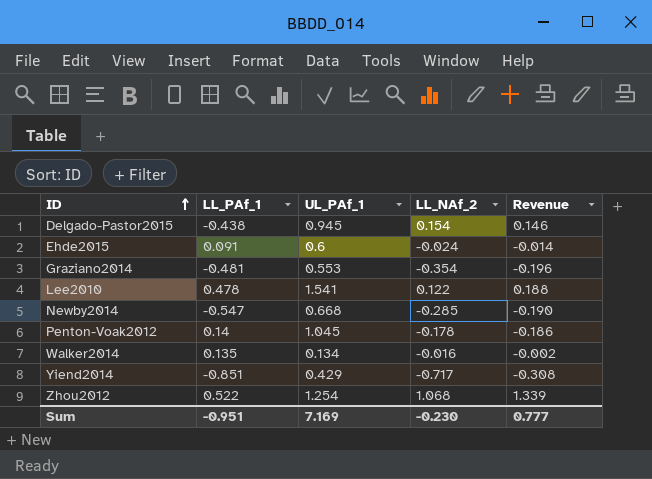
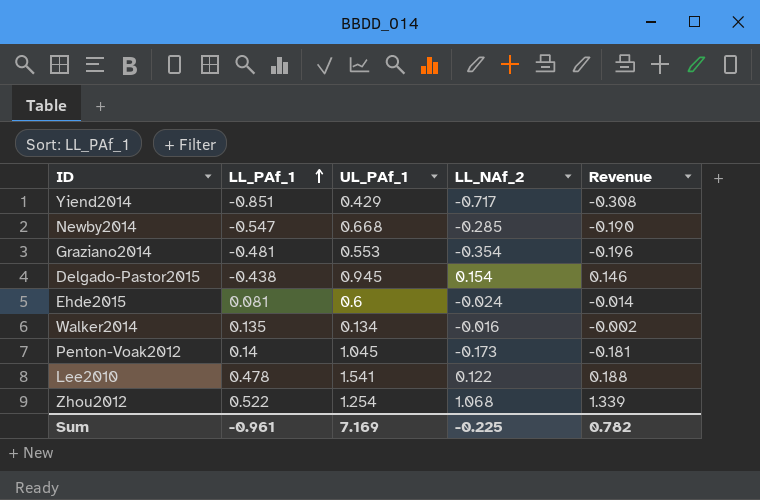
row order: ID ascending -> LL_PAf_1 ascending
Ehde2015 | LL_PAf_1: 0.091 -> 0.081
Penton-Voak2012 | LL_NAf_2: -0.178 -> -0.173
Penton-Voak2012 | Revenue: -0.186 -> -0.181
Sum | LL_PAf_1: -0.951 -> -0.961
Sum | LL_NAf_2: -0.230 -> -0.225
Sum | Revenue: 0.777 -> 0.782

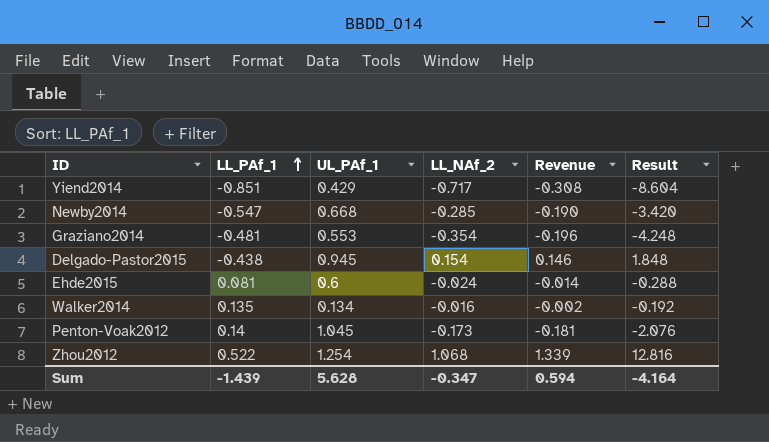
column Result | formula: none -> [LL_NAf_2] * 12
row Lee2010: 0.478 | 1.541 | 0.122 | 0.188 -> none
Sum | LL_PAf_1: -0.961 -> -1.439
Sum | UL_PAf_1: 7.169 -> 5.628
Sum | LL_NAf_2: -0.225 -> -0.347
Sum | Revenue: 0.782 -> 0.594

